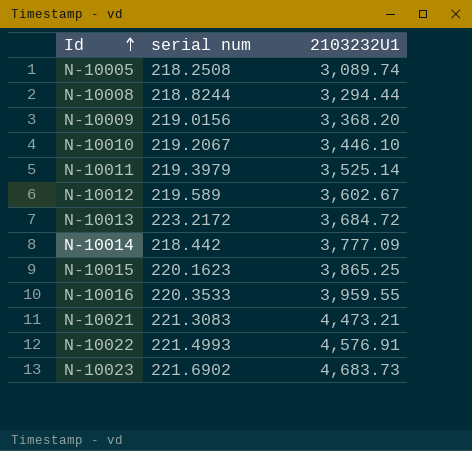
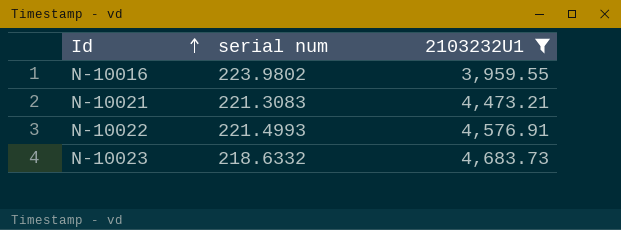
filter: none -> 2103232U1 >= 3,959.55
N-10016 | serial num: 220.3533 -> 223.9802
N-10023 | serial num: 221.6902 -> 218.6332

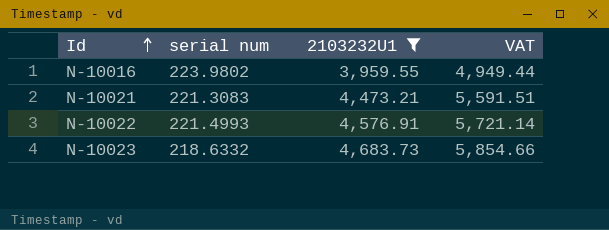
column VAT | formula: none -> [2103232U1] * 1.25

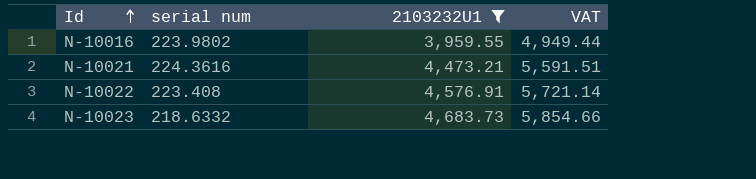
N-10021 | serial num: 221.3083 -> 224.3616
N-10022 | serial num: 221.4993 -> 223.408

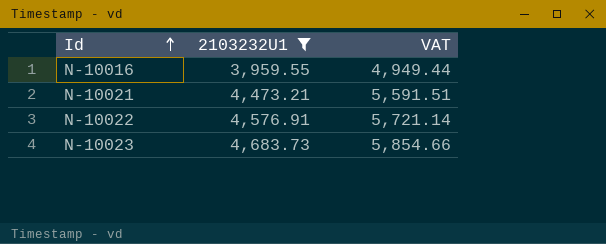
column serial num | position: 2 -> none

